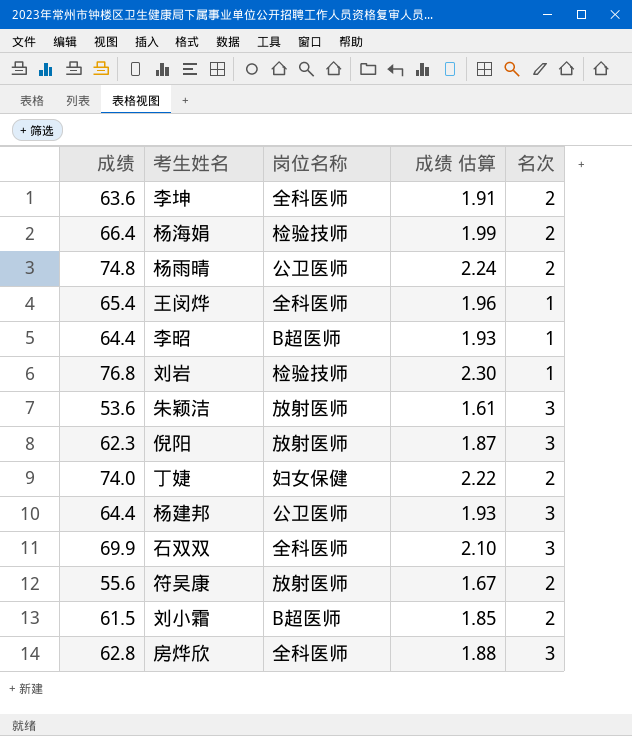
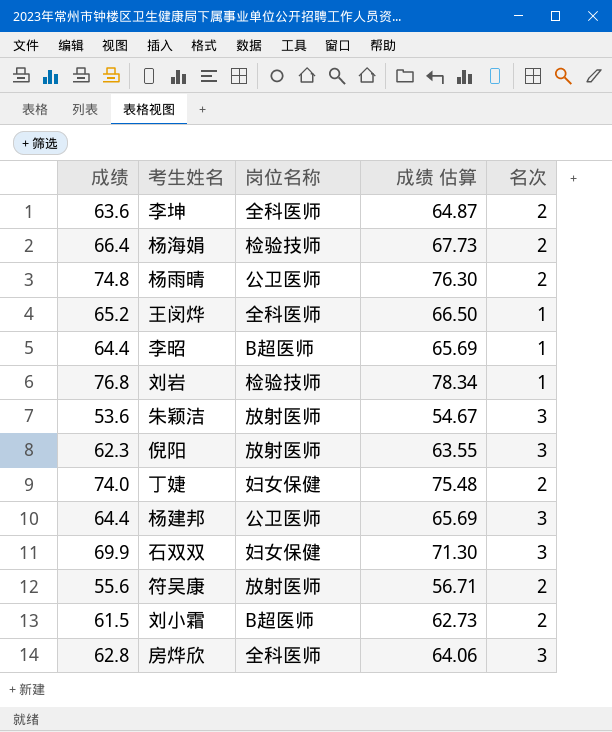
column 成绩 估算 | formula: [成绩] * 0.03 -> [成绩] * 1.02
王闵烨 | 成绩: 65.4 -> 65.2
石双双 | 岗位名称: 全科医师 -> 妇女保健

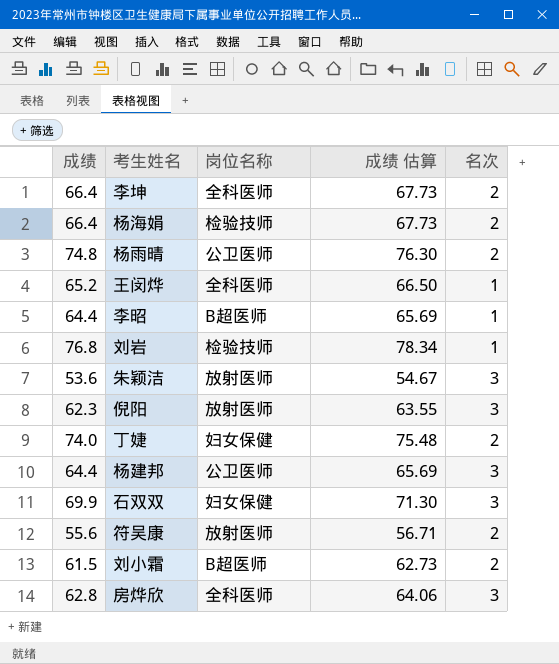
李坤 | 成绩: 63.6 -> 66.4
李坤 | 成绩 估算: 64.87 -> 67.73

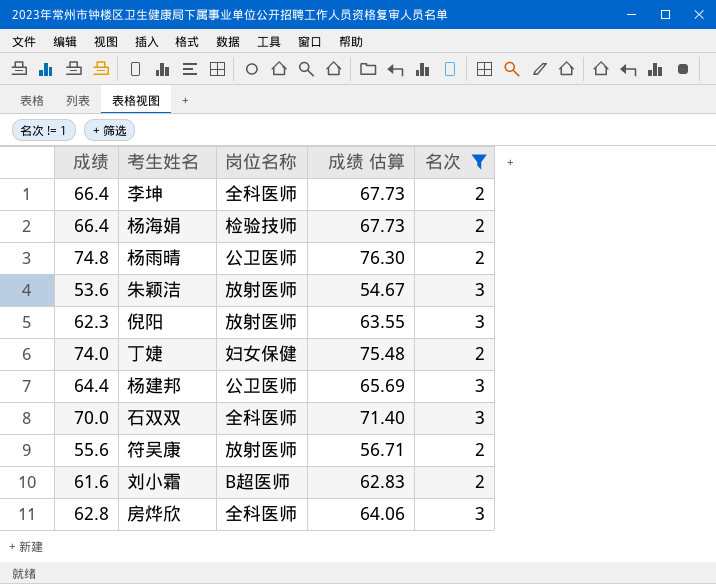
filter: none -> 名次 != 1
石双双 | 成绩: 69.9 -> 70.0
石双双 | 岗位名称: 妇女保健 -> 全科医师
石双双 | 成绩 估算: 71.30 -> 71.40
刘小霜 | 成绩: 61.5 -> 61.6
刘小霜 | 成绩 估算: 62.73 -> 62.83

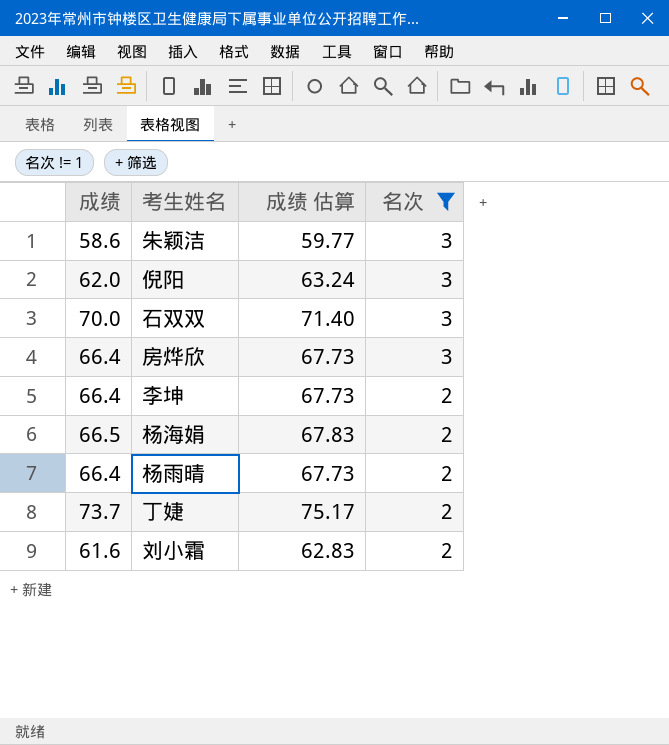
row order: none -> 名次 descending
column 岗位名称 | position: 3 -> none
row 杨建邦: 64.4 | 公卫医师 | 65.69 | 3 -> none
row 符吴康: 55.6 | 放射医师 | 56.71 | 2 -> none
朱颖洁 | 成绩: 53.6 -> 58.6
朱颖洁 | 成绩 估算: 54.67 -> 59.77
倪阳 | 成绩: 62.3 -> 62.0
倪阳 | 成绩 估算: 63.55 -> 63.24
房烨欣 | 成绩: 62.8 -> 66.4
房烨欣 | 成绩 估算: 64.06 -> 67.73
杨海娟 | 成绩: 66.4 -> 66.5
杨海娟 | 成绩 估算: 67.73 -> 67.83
杨雨晴 | 成绩: 74.8 -> 66.4
杨雨晴 | 成绩 估算: 76.30 -> 67.73
丁婕 | 成绩: 74.0 -> 73.7
丁婕 | 成绩 估算: 75.48 -> 75.17

